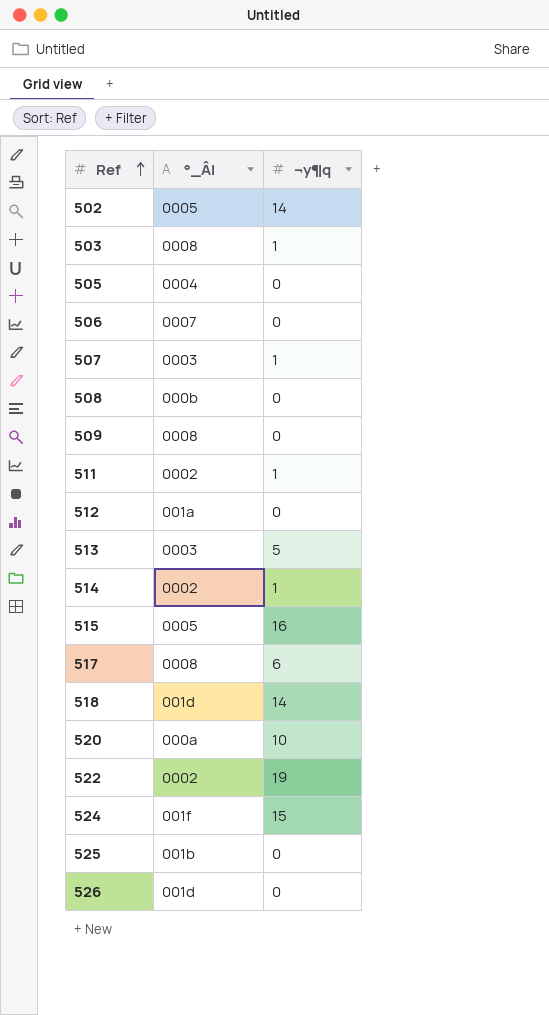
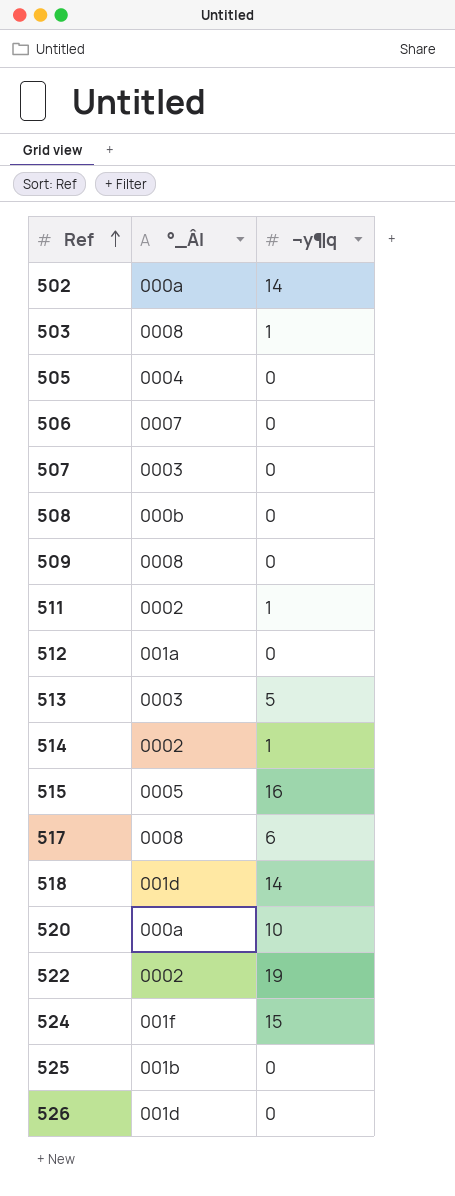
502 | °_ÂI: 0005 -> 000a
507 | ¬y¶q: 1 -> 0

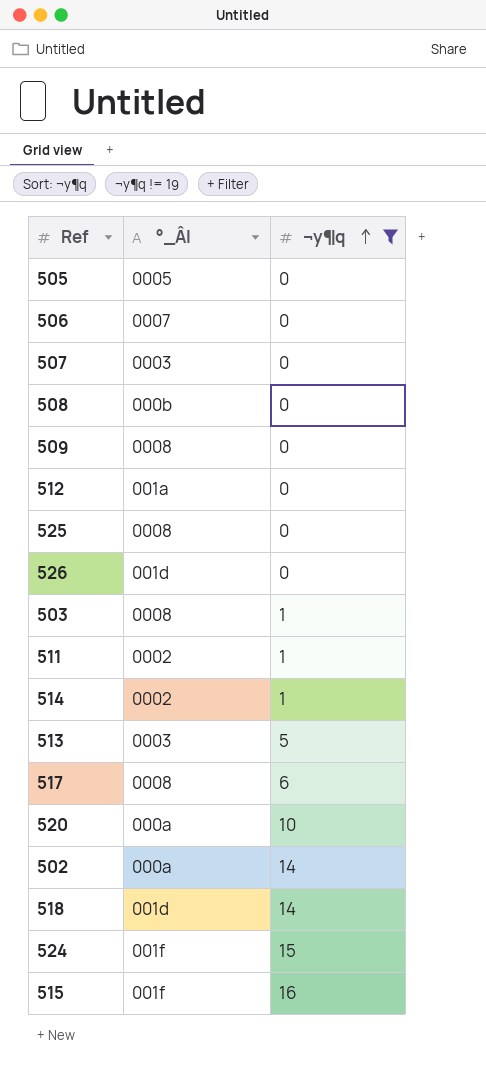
filter: none -> ¬y¶q != 19
row order: Ref ascending -> ¬y¶q ascending
505 | °_ÂI: 0004 -> 0005
525 | °_ÂI: 001b -> 0008
515 | °_ÂI: 0005 -> 001f

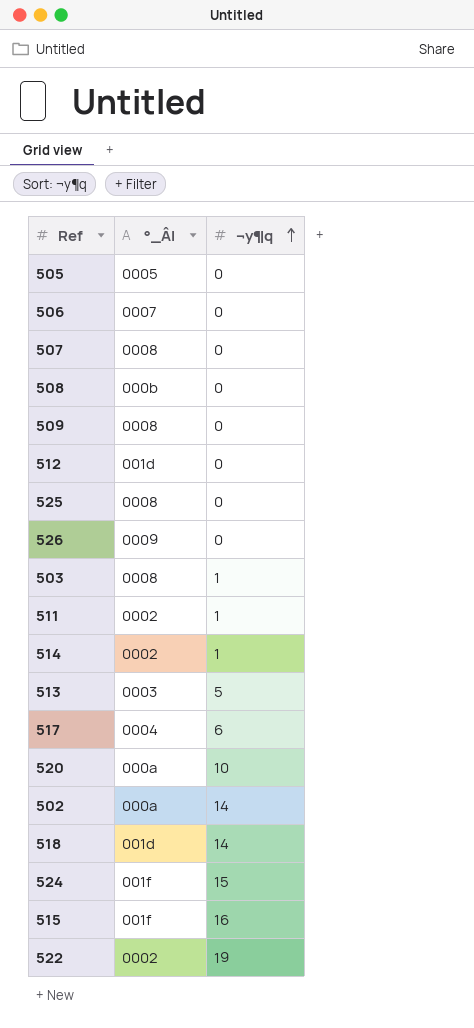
filter: ¬y¶q != 19 -> none
507 | °_ÂI: 0003 -> 0008
512 | °_ÂI: 001a -> 001d
526 | °_ÂI: 001d -> 0009
517 | °_ÂI: 0008 -> 0004

